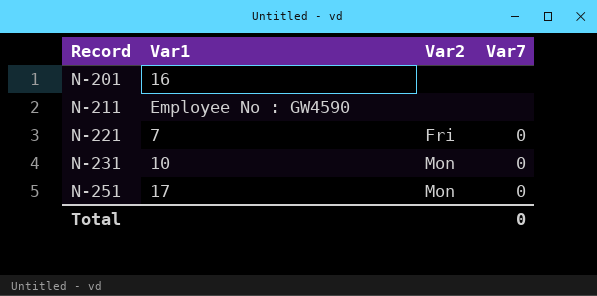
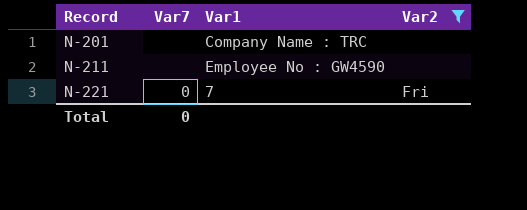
filter: none -> Var2 != Mon
column Var7 | position: 4 -> 2
N-201 | Var1: 16 -> Company Name : TRC

